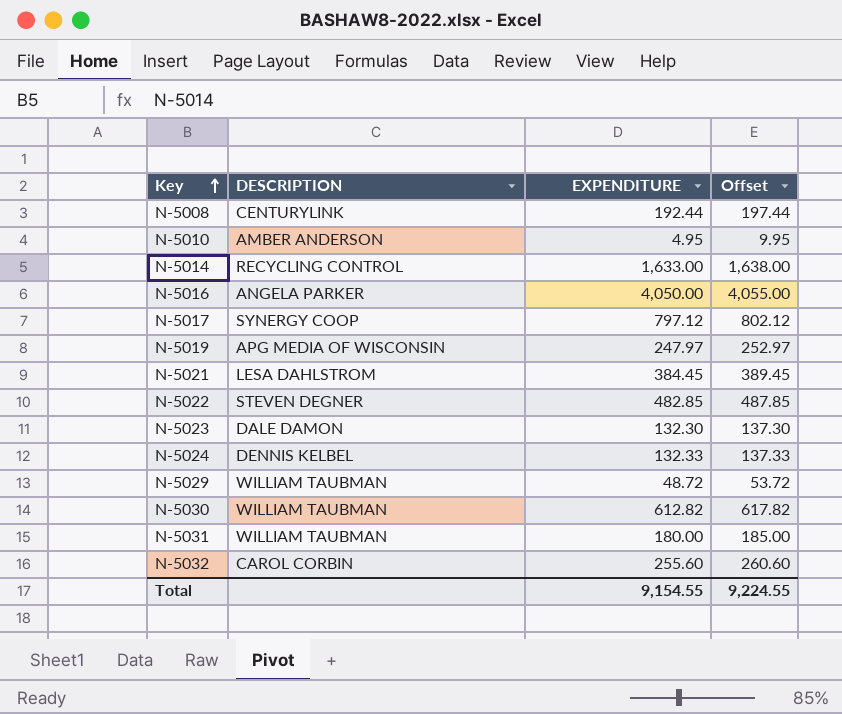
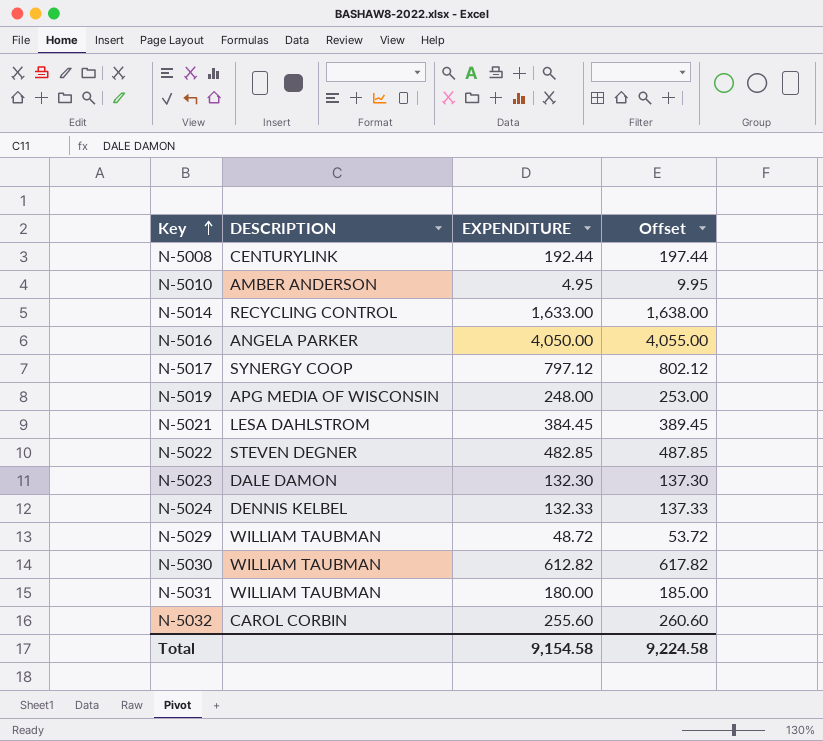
N-5019 | EXPENDITURE: 247.97 -> 248.00
N-5019 | Offset: 252.97 -> 253.00
Total | EXPENDITURE: 9,154.55 -> 9,154.58
Total | Offset: 9,224.55 -> 9,224.58

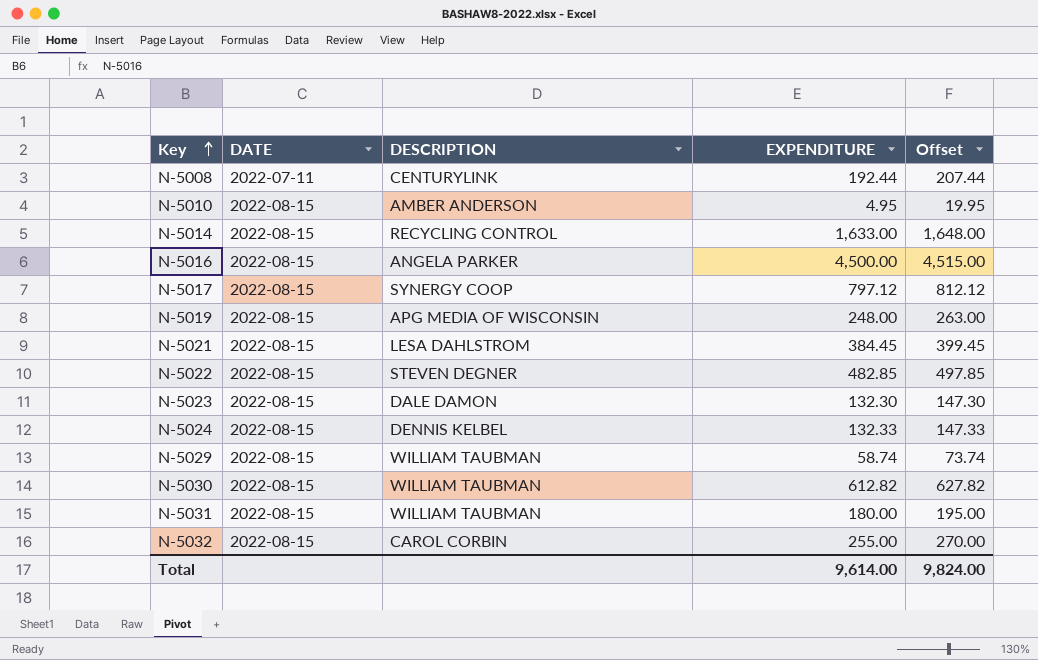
column DATE | position: none -> 2
column Offset | formula: [EXPENDITURE] + 5 -> [EXPENDITURE] + 15
N-5016 | EXPENDITURE: 4,050.00 -> 4,500.00
N-5029 | EXPENDITURE: 48.72 -> 58.74
N-5032 | EXPENDITURE: 255.60 -> 255.00
Total | EXPENDITURE: 9,154.58 -> 9,614.00
Total | Offset: 9,224.58 -> 9,824.00

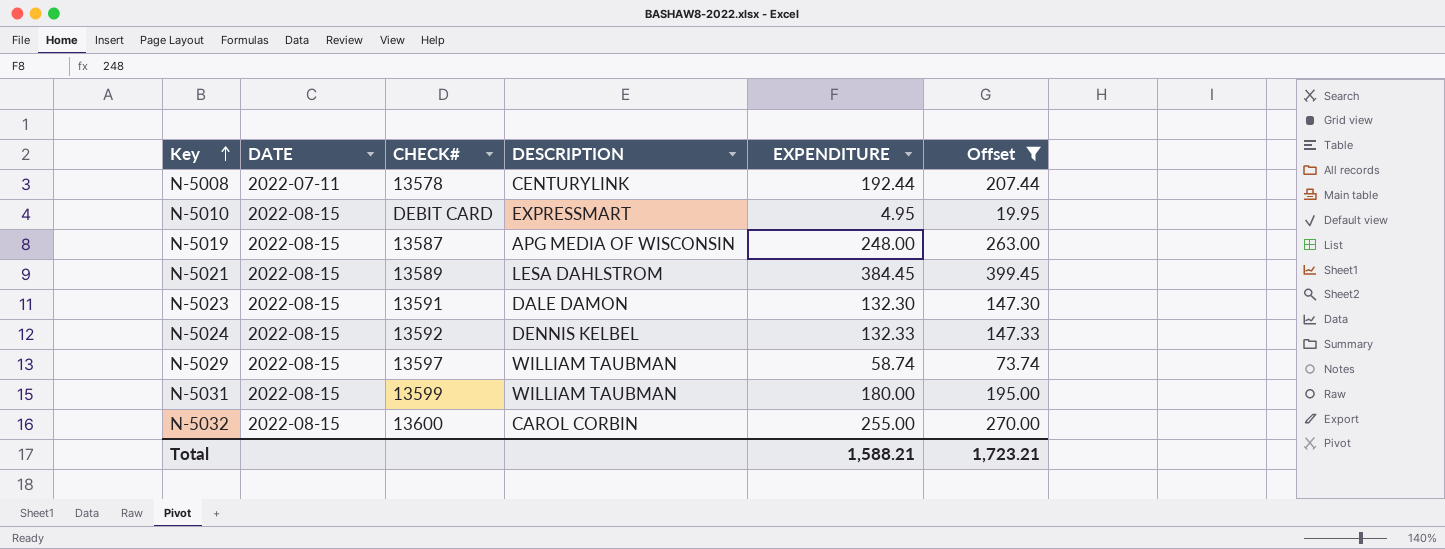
filter: none -> Offset <= 399.45
column CHECK# | position: none -> 3
N-5010 | DESCRIPTION: AMBER ANDERSON -> EXPRESSMART
Total | EXPENDITURE: 9,614.00 -> 1,588.21
Total | Offset: 9,824.00 -> 1,723.21

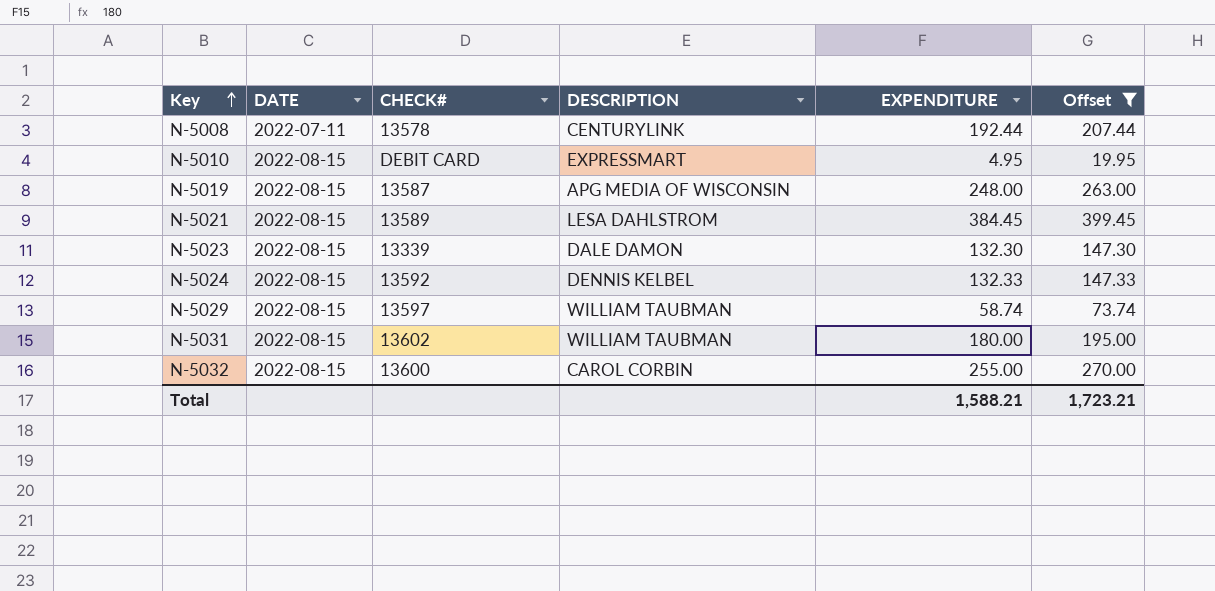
N-5023 | CHECK#: 13591 -> 13339
N-5031 | CHECK#: 13599 -> 13602

